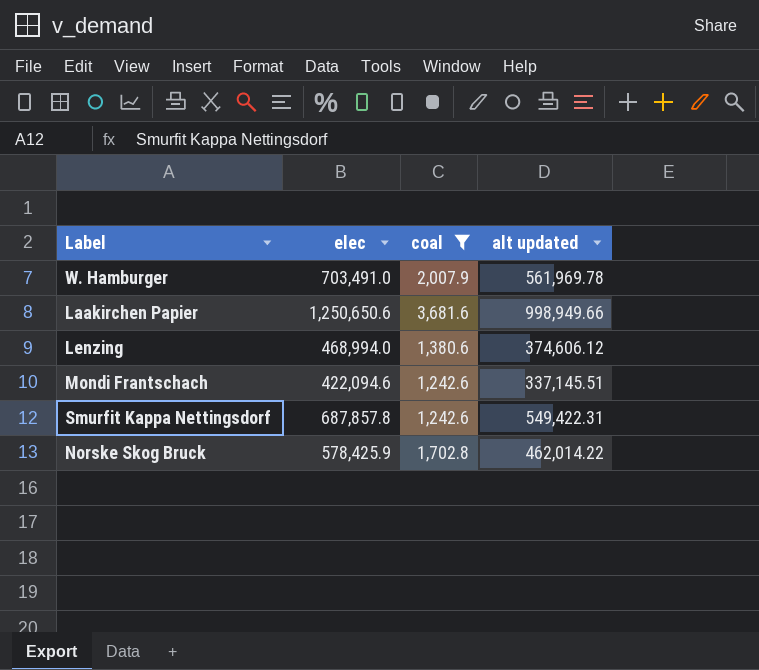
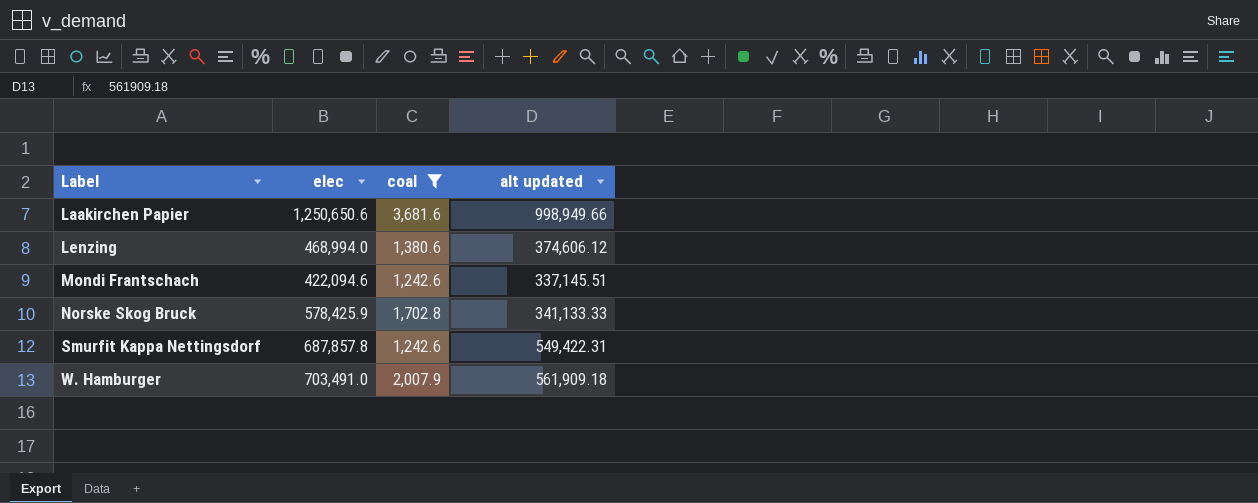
row order: none -> Label ascending
Norske Skog Bruck | alt updated: 462,014.22 -> 341,133.33
W. Hamburger | alt updated: 561,969.78 -> 561,909.18

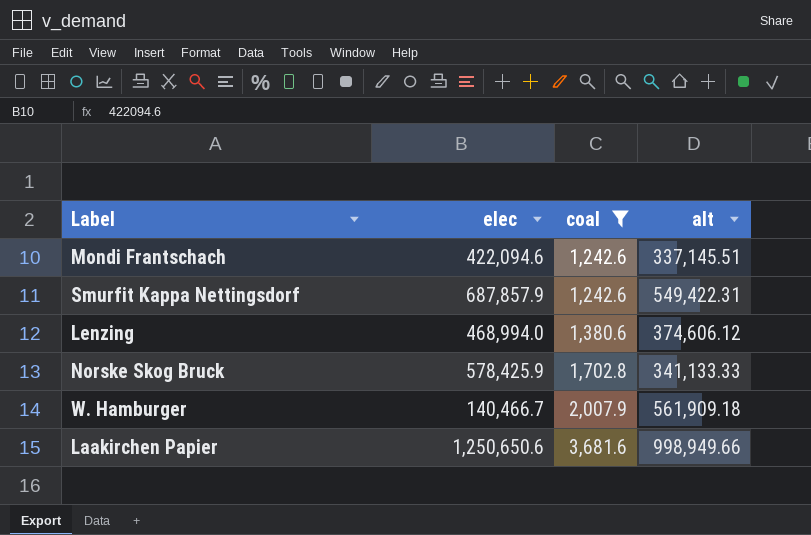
row order: Label ascending -> coal ascending
column name: alt updated -> alt
Smurfit Kappa Nettingsdorf | elec: 687,857.8 -> 687,857.9
W. Hamburger | elec: 703,491.0 -> 140,466.7

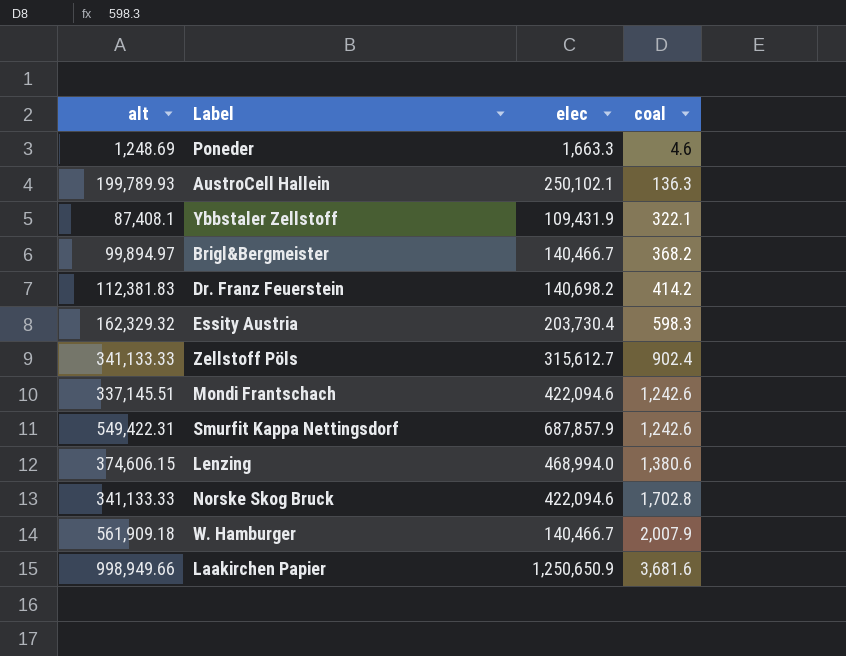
filter: coal >= 1,242.6 -> none
column alt | position: 4 -> 1
Lenzing | alt: 374,606.12 -> 374,606.15
Norske Skog Bruck | elec: 578,425.9 -> 422,094.6
Laakirchen Papier | elec: 1,250,650.6 -> 1,250,650.9

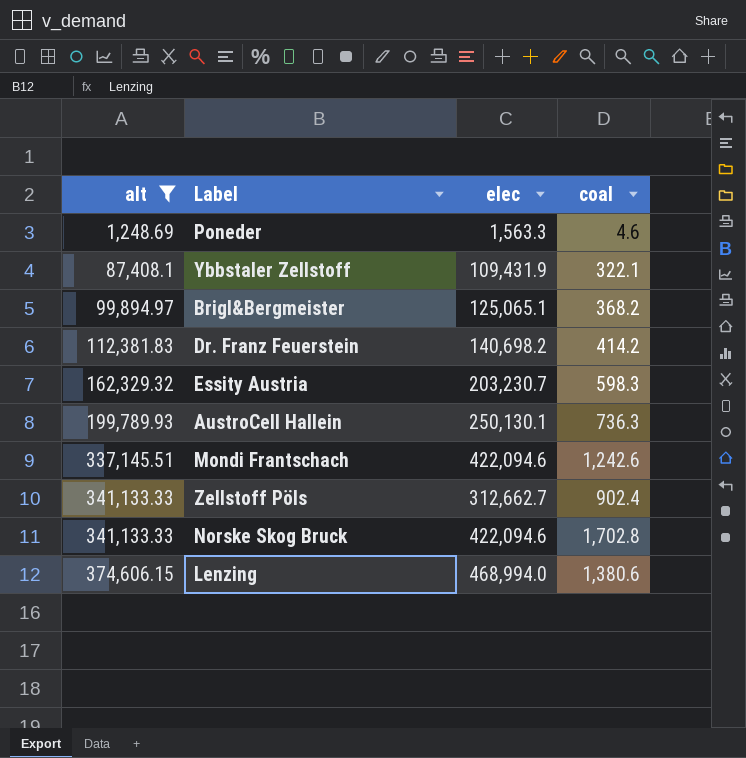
filter: none -> alt <= 374,606.15
row order: coal ascending -> alt ascending
Poneder | elec: 1,663.3 -> 1,563.3
Brigl&Bergmeister | elec: 140,466.7 -> 125,065.1
Essity Austria | elec: 203,730.4 -> 203,230.7
AustroCell Hallein | elec: 250,102.1 -> 250,130.1
AustroCell Hallein | coal: 136.3 -> 736.3
Zellstoff Pöls | elec: 315,612.7 -> 312,662.7

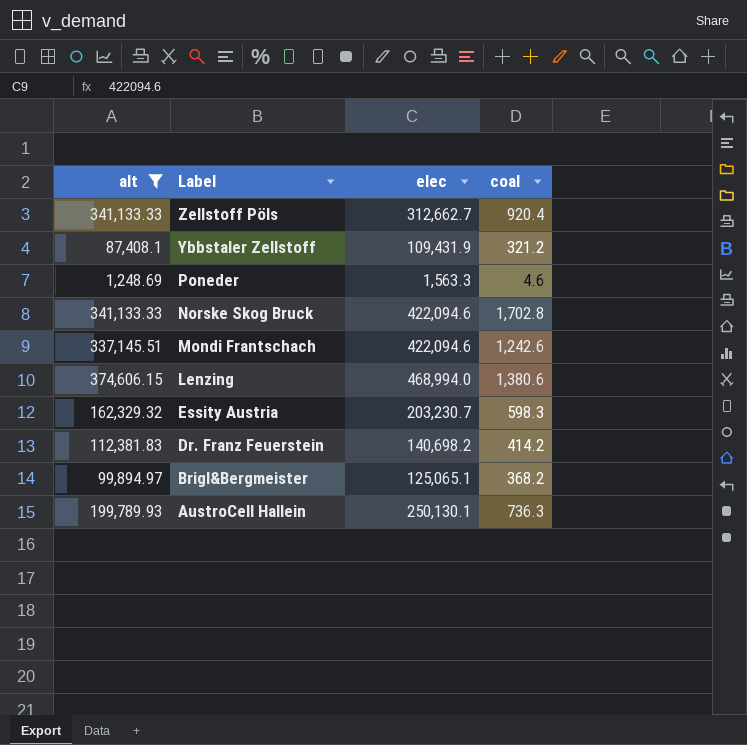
row order: alt ascending -> Label descending
Zellstoff Pöls | coal: 902.4 -> 920.4
Ybbstaler Zellstoff | coal: 322.1 -> 321.2

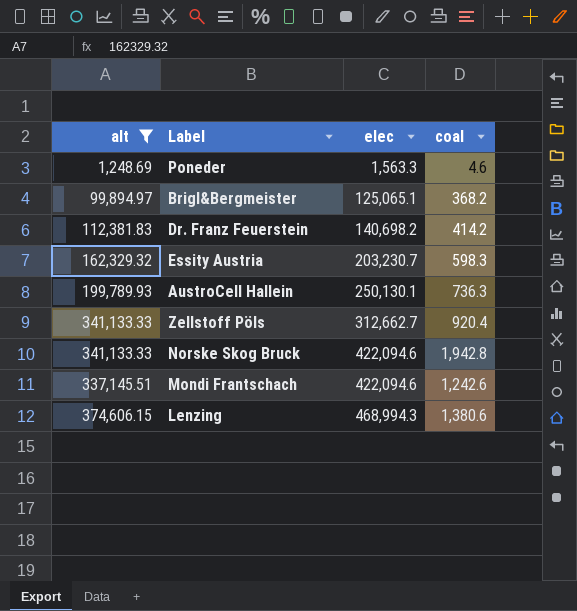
row order: Label descending -> elec ascending
row Ybbstaler Zellstoff: 87,408.1 | 109,431.9 | 321.2 -> none
Norske Skog Bruck | coal: 1,702.8 -> 1,942.8
Lenzing | elec: 468,994.0 -> 468,994.3

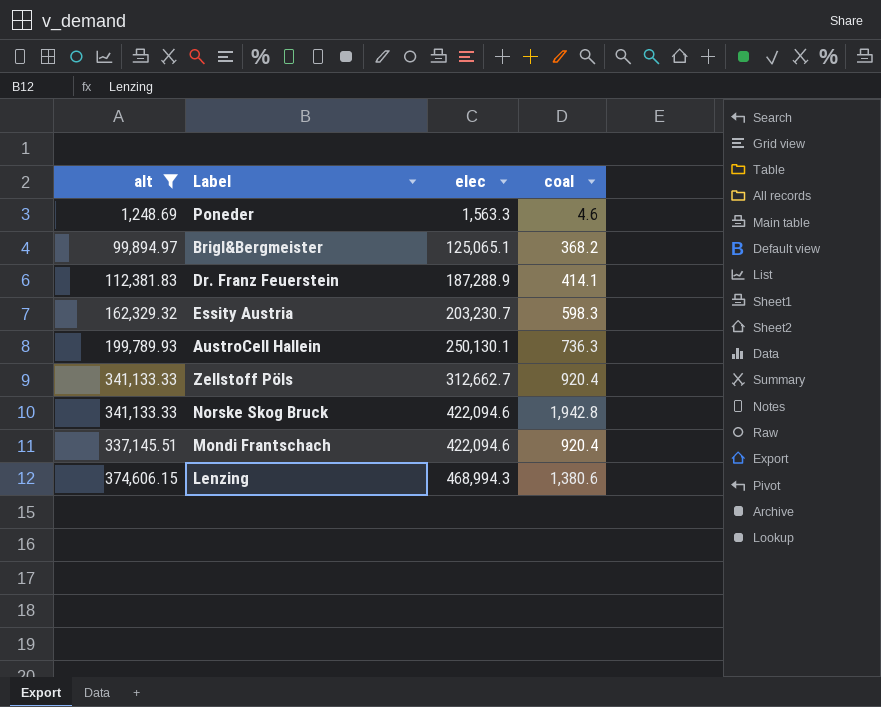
Dr. Franz Feuerstein | elec: 140,698.2 -> 187,288.9
Dr. Franz Feuerstein | coal: 414.2 -> 414.1
Mondi Frantschach | coal: 1,242.6 -> 920.4

